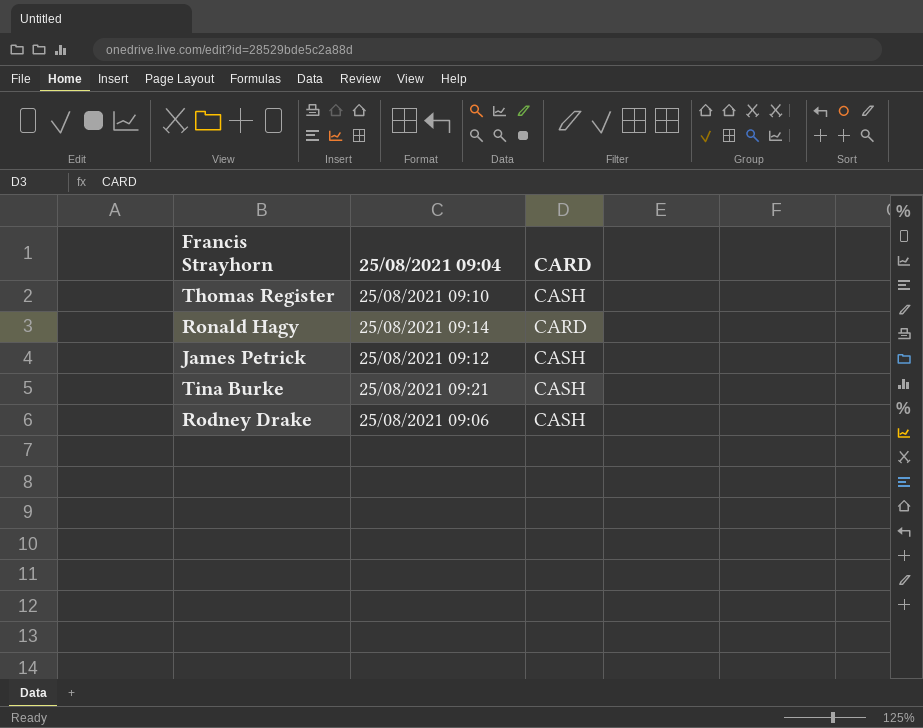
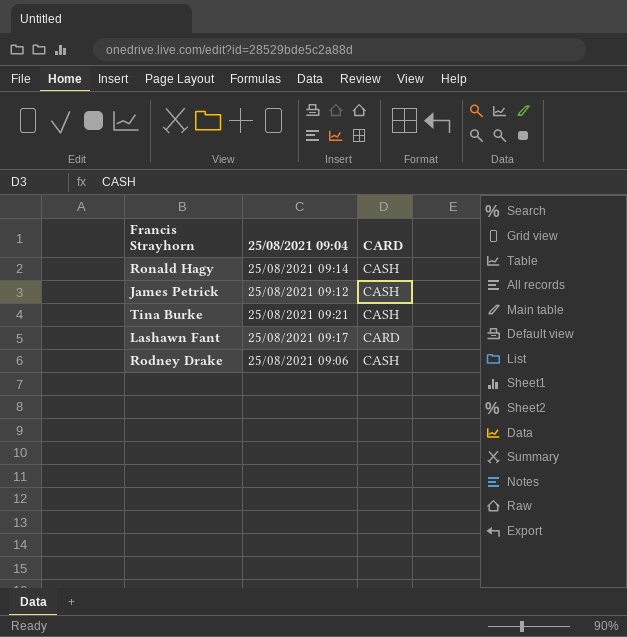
row Thomas Register: 25/08/2021 09:10 | CASH -> none
Ronald Hagy | CARD: CARD -> CASH
row Lashawn Fant: none -> 25/08/2021 09:17 | CARD

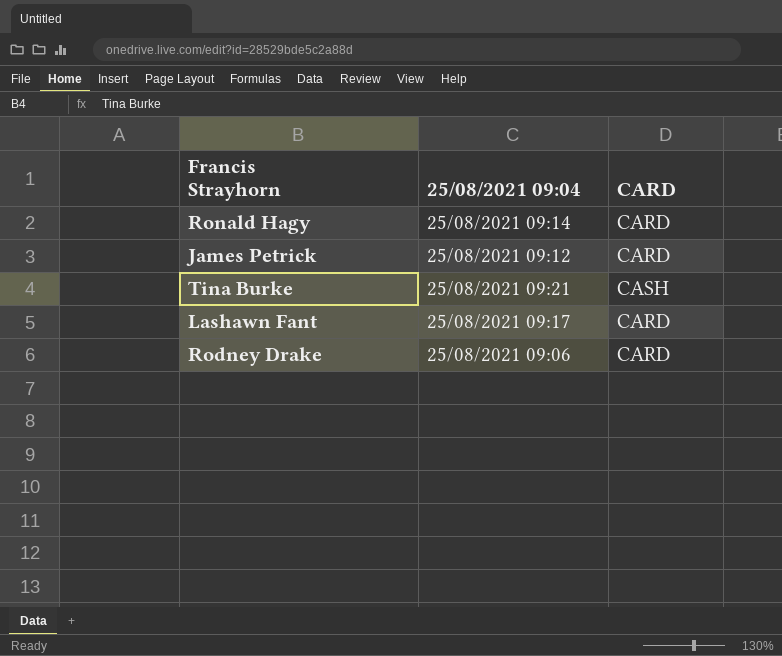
Ronald Hagy | CARD: CASH -> CARD
James Petrick | CARD: CASH -> CARD
Rodney Drake | CARD: CASH -> CARD

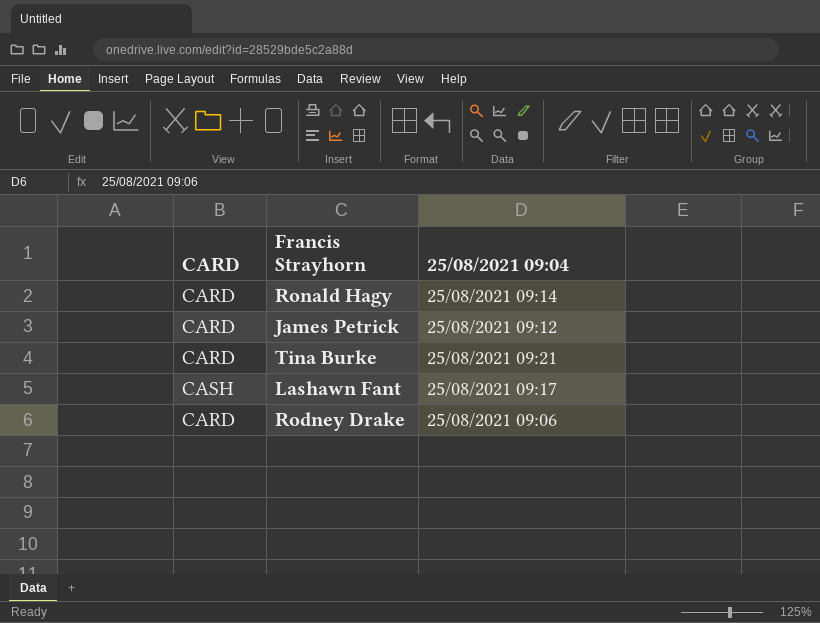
column CARD | position: 3 -> 1
Tina Burke | CARD: CASH -> CARD
Lashawn Fant | CARD: CARD -> CASH

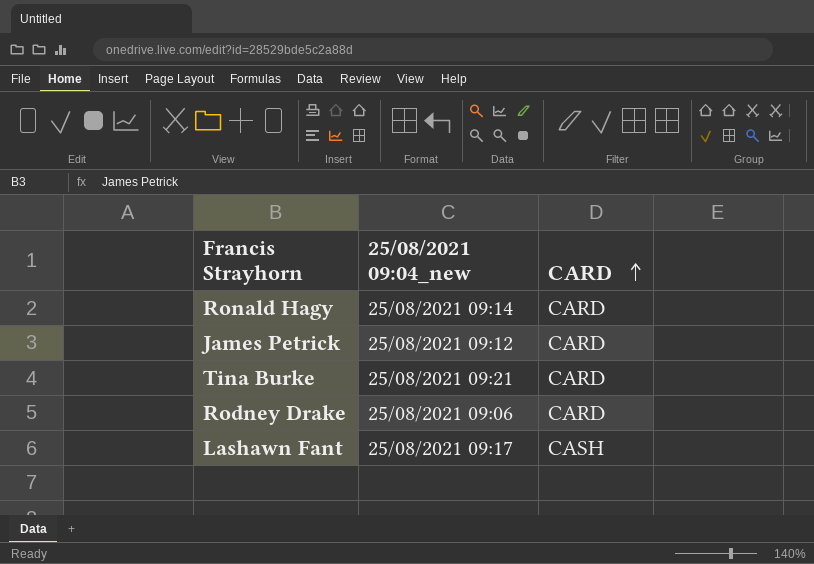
row order: none -> CARD ascending
column name: 25/08/2021 09:04 -> 25/08/2021 09:04_new
column CARD | position: 1 -> 3

